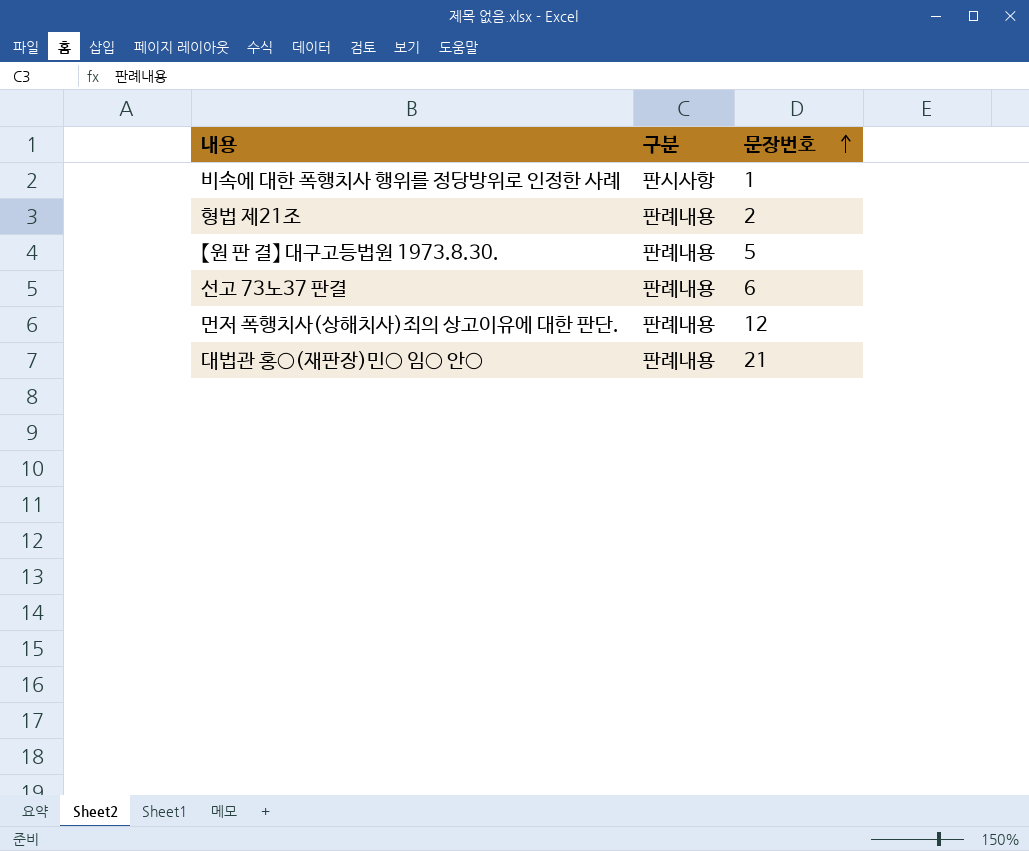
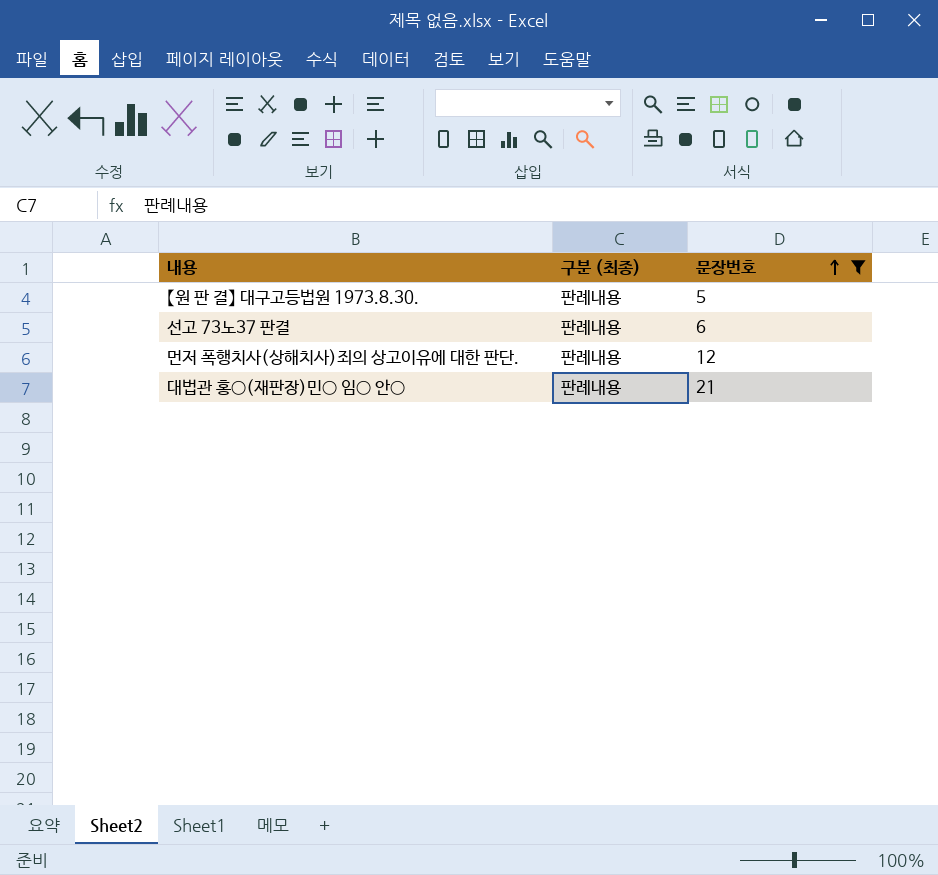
filter: none -> 문장번호 >= 5
column name: 구분 -> 구분 (최종)

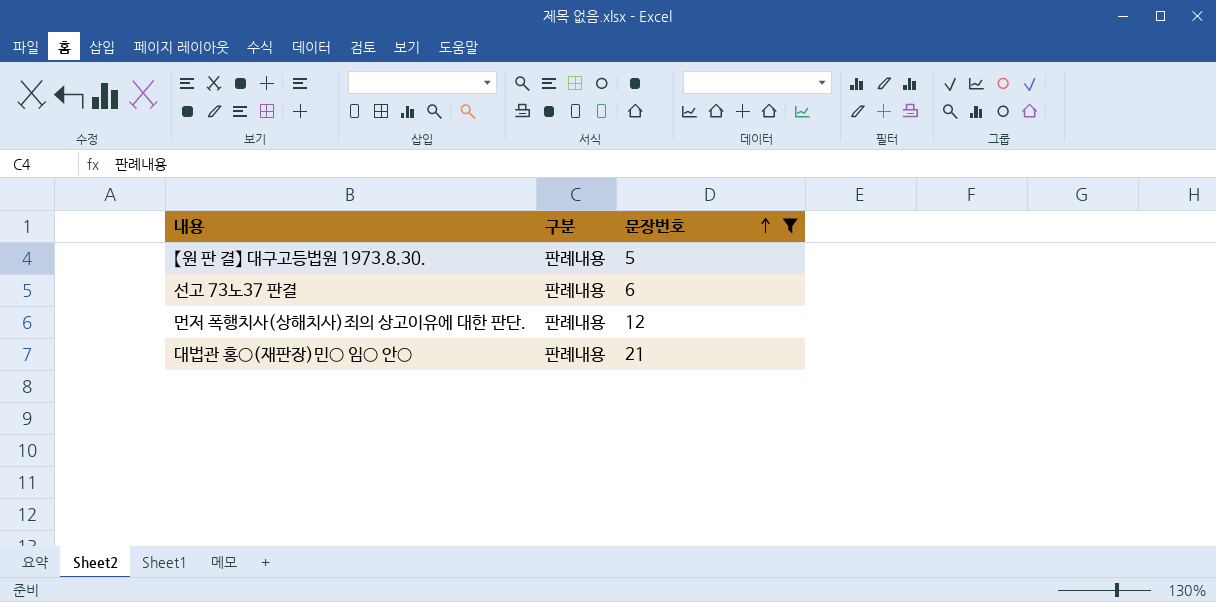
column name: 구분 (최종) -> 구분

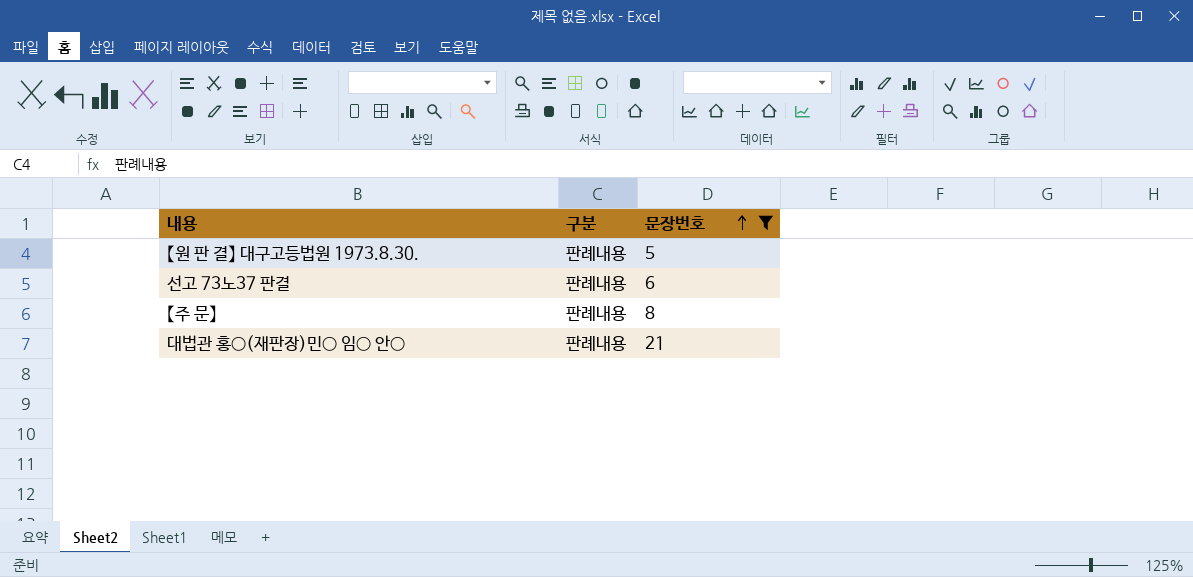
row 먼저 폭행치사(상해치사)죄의 상고이유에 대한 판단.: 판례내용 | 12 -> none
row 【주 문】: none -> 판례내용 | 8

